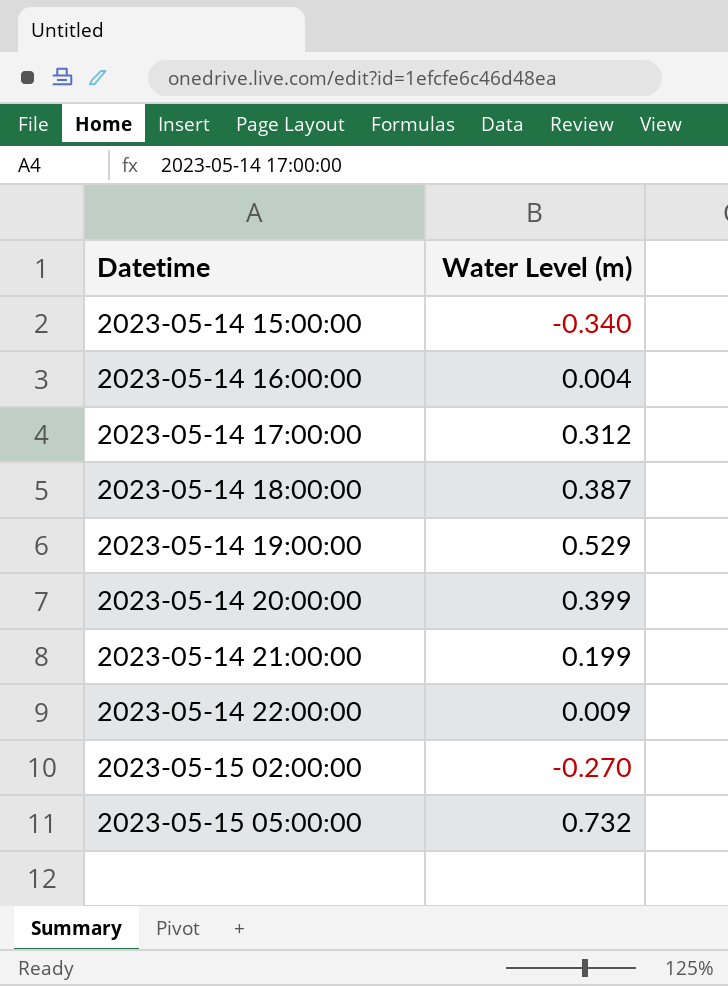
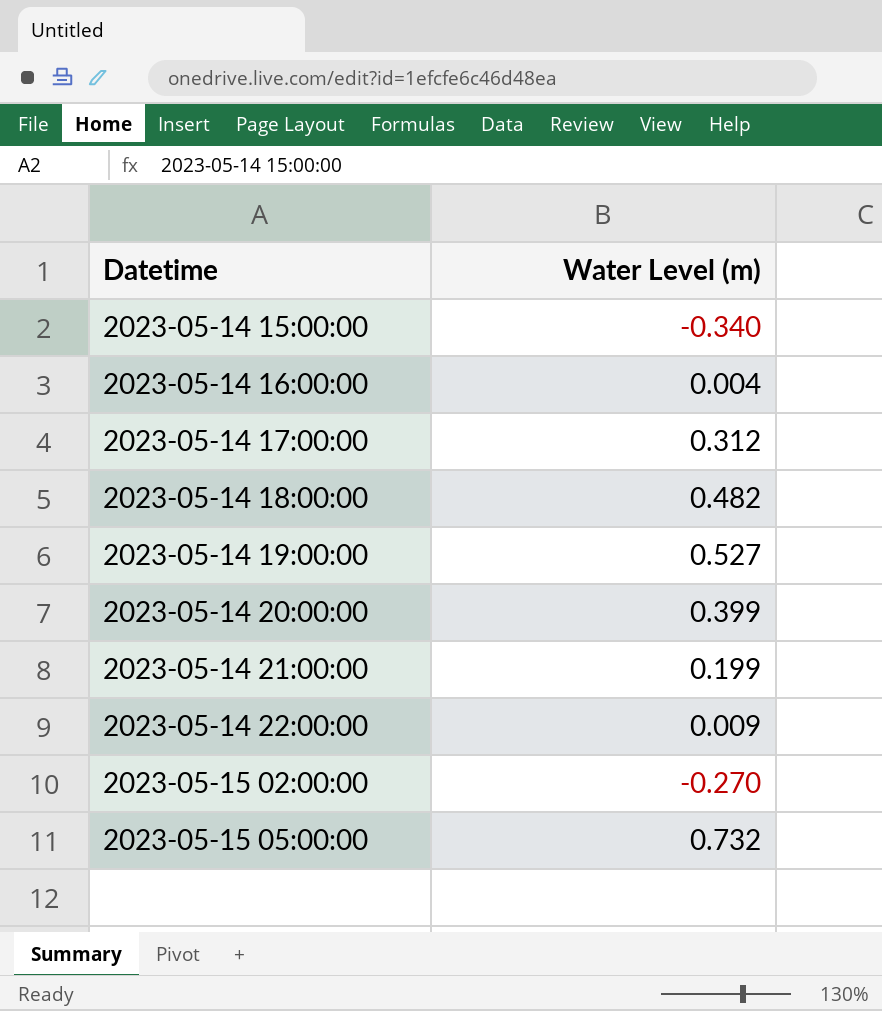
2023-05-14 18:00:00 | Water Level (m): 0.387 -> 0.482
2023-05-14 19:00:00 | Water Level (m): 0.529 -> 0.527

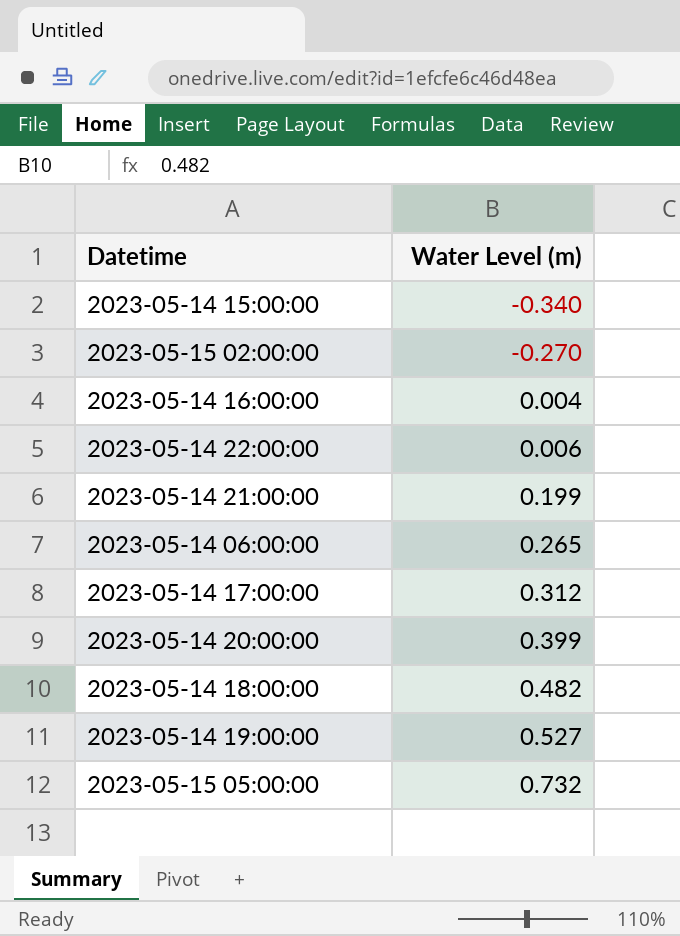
row order: Datetime ascending -> Water Level (m) ascending
2023-05-14 22:00:00 | Water Level (m): 0.009 -> 0.006
row 2023-05-14 06:00:00: none -> 0.265

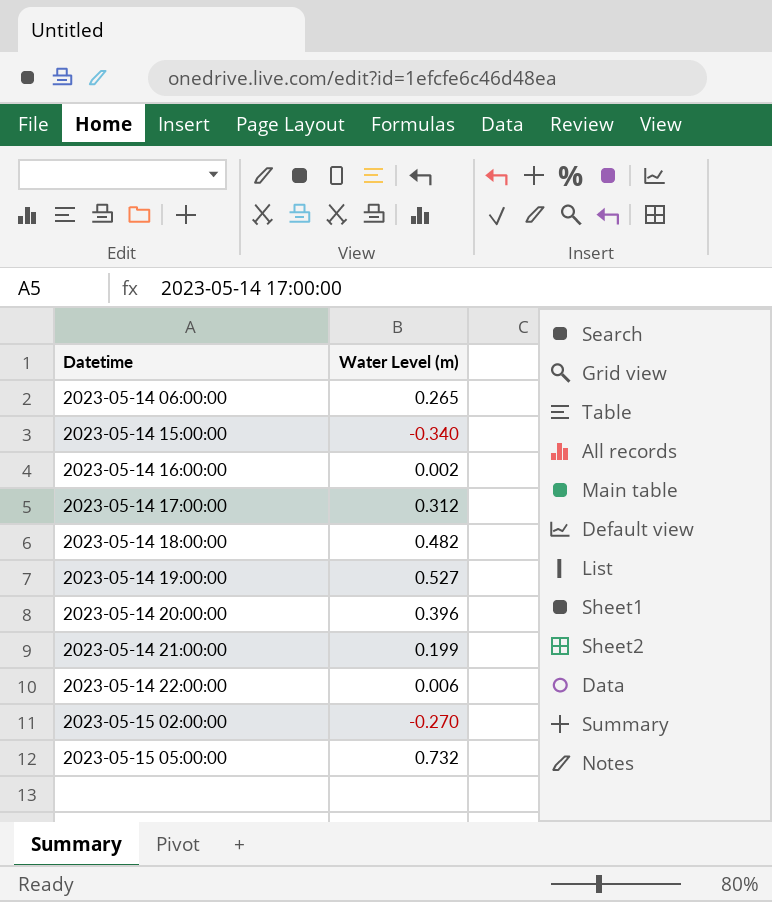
row order: Water Level (m) ascending -> Datetime ascending
2023-05-14 16:00:00 | Water Level (m): 0.004 -> 0.002
2023-05-14 20:00:00 | Water Level (m): 0.399 -> 0.396

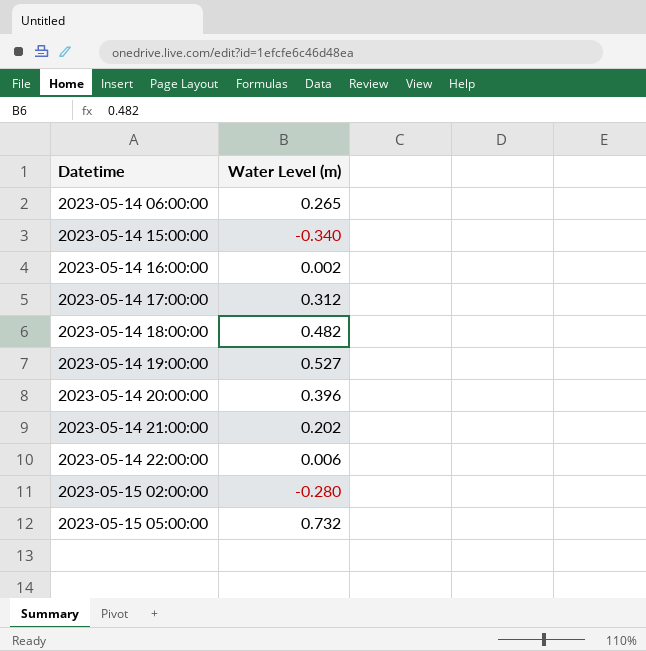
2023-05-14 21:00:00 | Water Level (m): 0.199 -> 0.202
2023-05-15 02:00:00 | Water Level (m): -0.270 -> -0.280

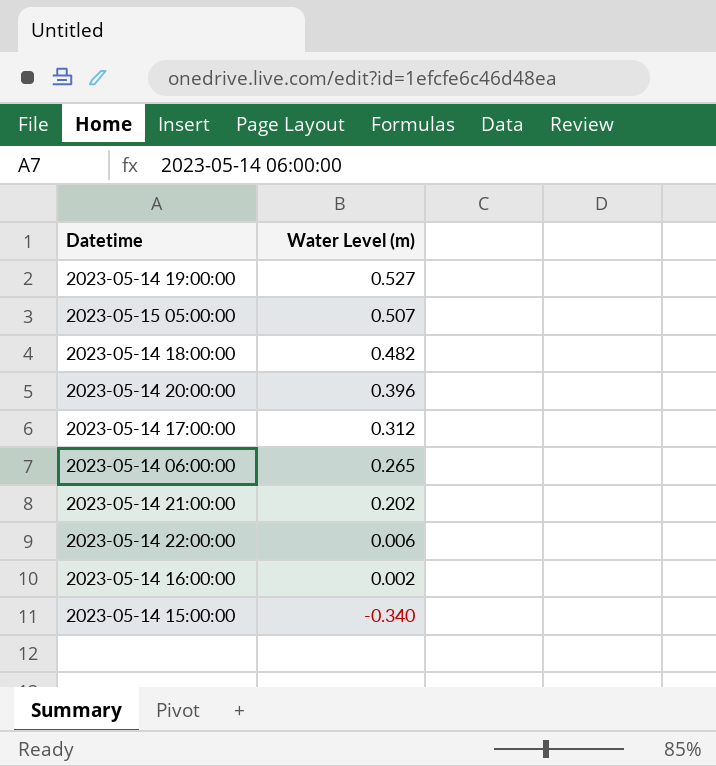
row order: Datetime ascending -> Water Level (m) descending
row 2023-05-15 02:00:00: -0.280 -> none
2023-05-15 05:00:00 | Water Level (m): 0.732 -> 0.507

